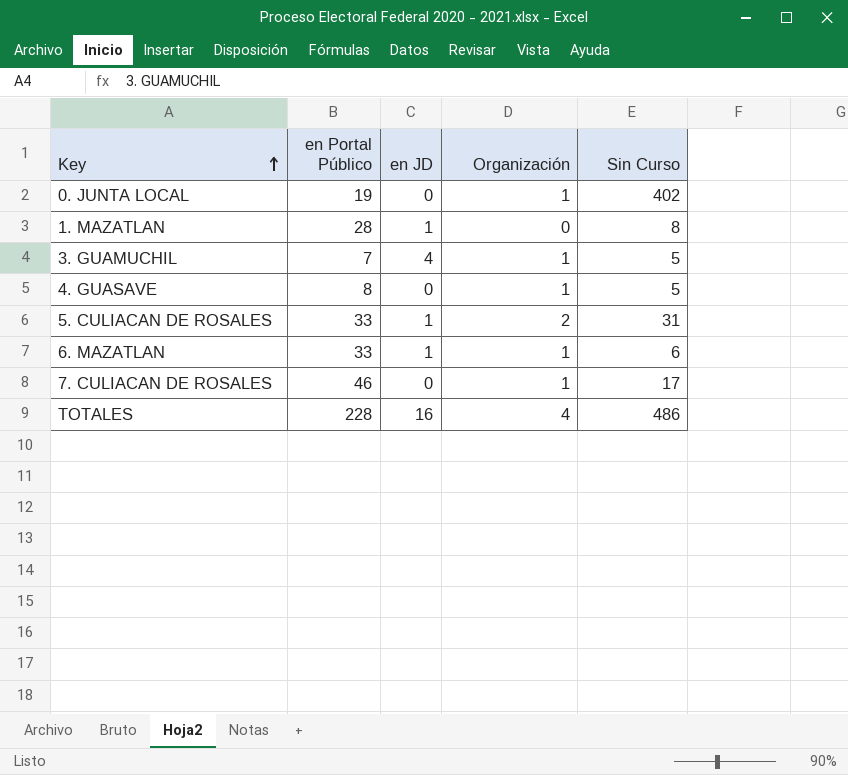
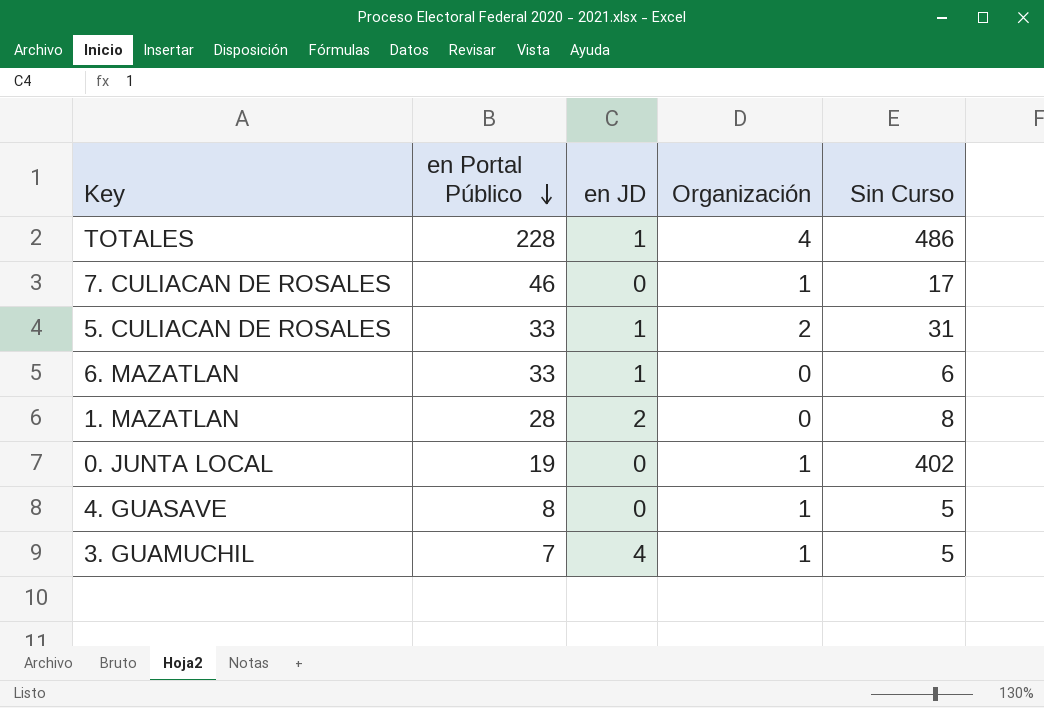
row order: Key ascending -> en Portal Público descending
TOTALES | en JD: 16 -> 1
6. MAZATLAN | Organización: 1 -> 0
1. MAZATLAN | en JD: 1 -> 2

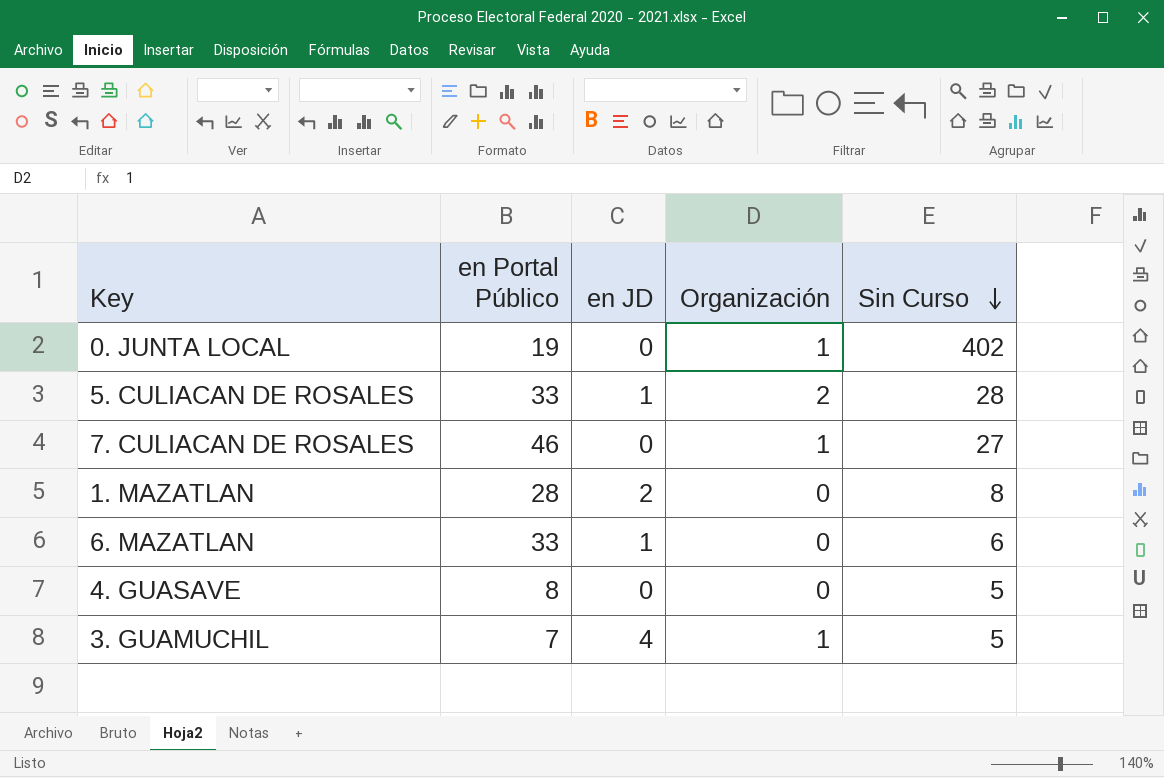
row order: en Portal Público descending -> Sin Curso descending
row TOTALES: 228 | 1 | 4 | 486 -> none
5. CULIACAN DE ROSALES | Sin Curso: 31 -> 28
7. CULIACAN DE ROSALES | Sin Curso: 17 -> 27
4. GUASAVE | Organización: 1 -> 0

